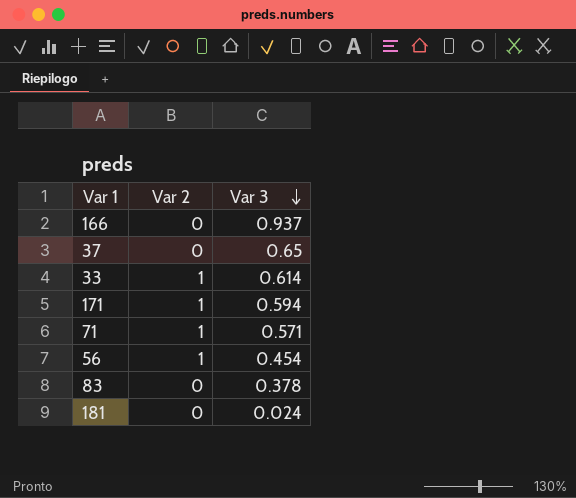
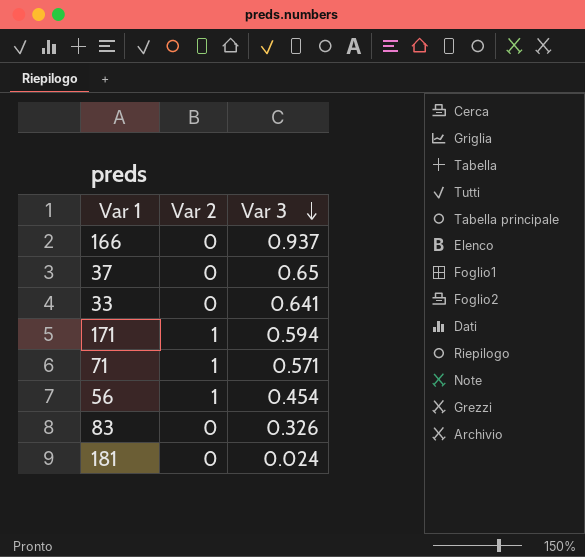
33 | Var 2: 1 -> 0
33 | Var 3: 0.614 -> 0.641
83 | Var 3: 0.378 -> 0.326

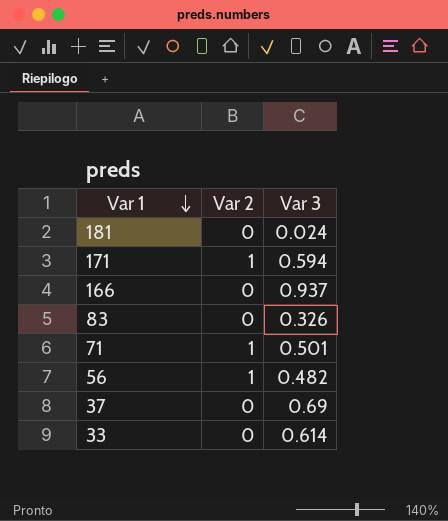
row order: Var 3 descending -> Var 1 descending
71 | Var 3: 0.571 -> 0.501
56 | Var 3: 0.454 -> 0.482
37 | Var 3: 0.65 -> 0.69
33 | Var 3: 0.641 -> 0.614

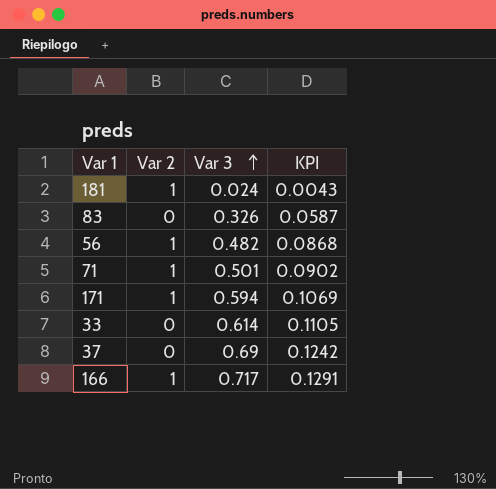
row order: Var 1 descending -> Var 3 ascending
column KPI | formula: none -> [Var 3] * 0.18
181 | Var 2: 0 -> 1
166 | Var 2: 0 -> 1
166 | Var 3: 0.937 -> 0.717

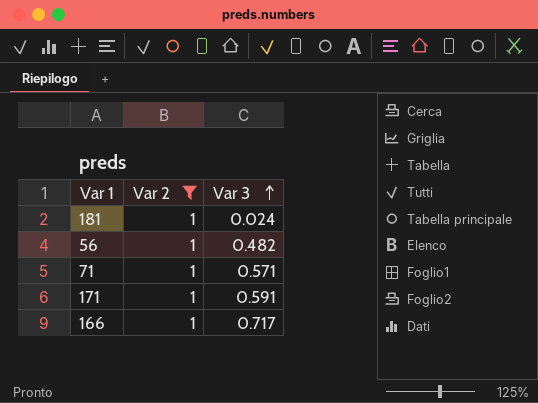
filter: none -> Var 2 = 1
column KPI | formula: [Var 3] * 0.18 -> none
71 | Var 3: 0.501 -> 0.571
171 | Var 3: 0.594 -> 0.591

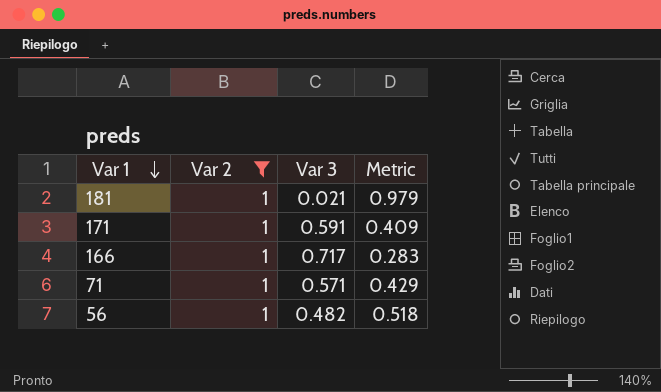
row order: Var 3 ascending -> Var 1 descending
column Metric | formula: none -> [Var 2] - [Var 3]
181 | Var 3: 0.024 -> 0.021

